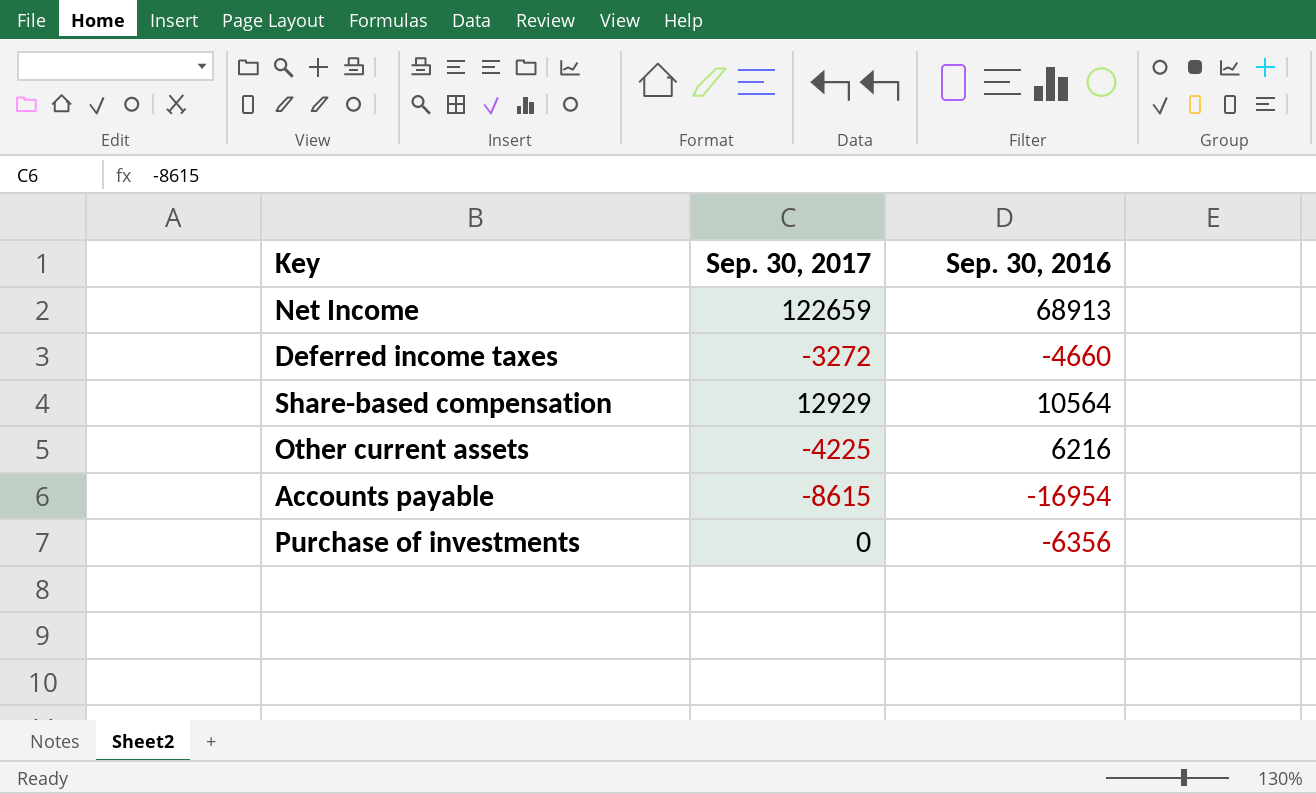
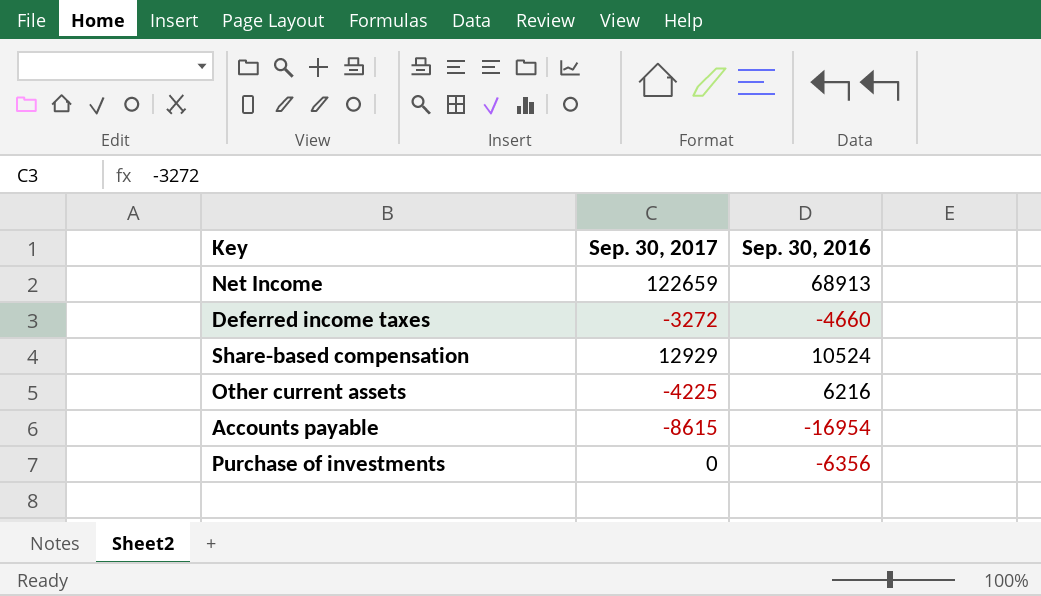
Share-based compensation | Sep. 30, 2016: 10564 -> 10524

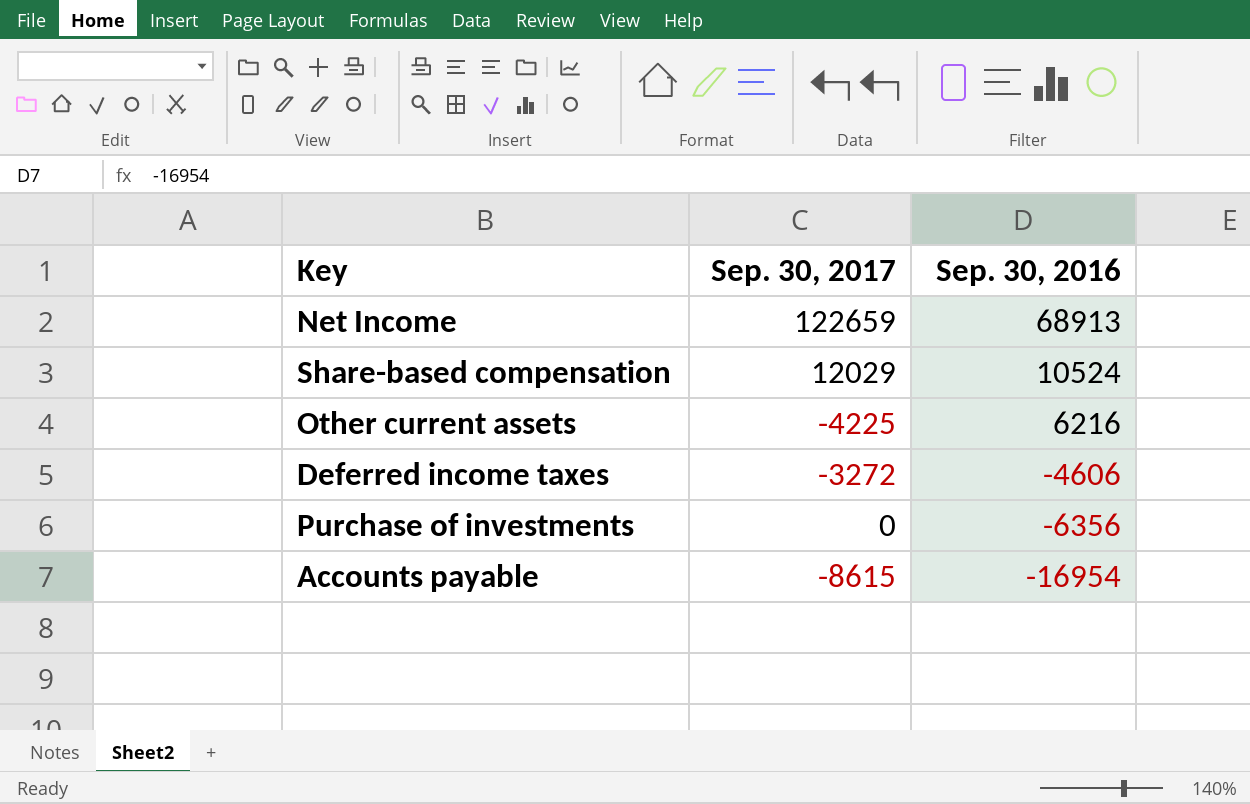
row order: none -> Sep. 30, 2016 descending
Share-based compensation | Sep. 30, 2017: 12929 -> 12029
Deferred income taxes | Sep. 30, 2016: -4660 -> -4606

